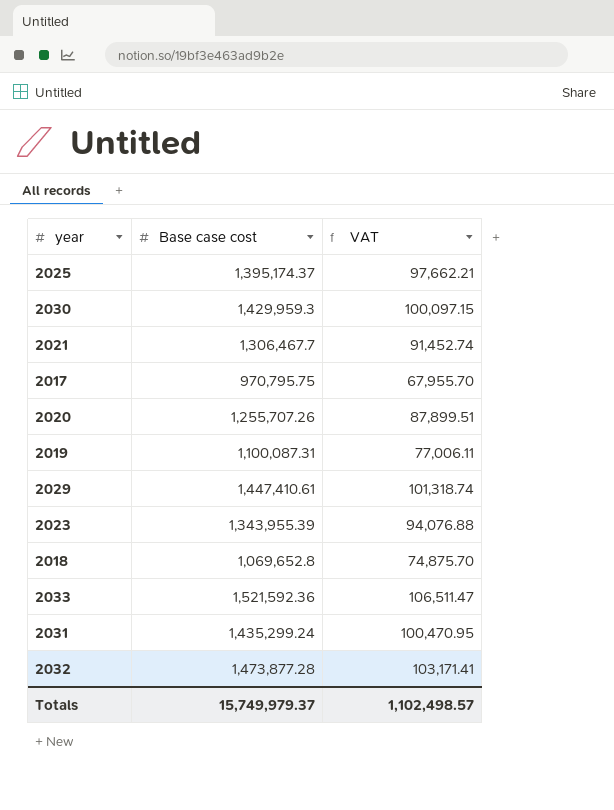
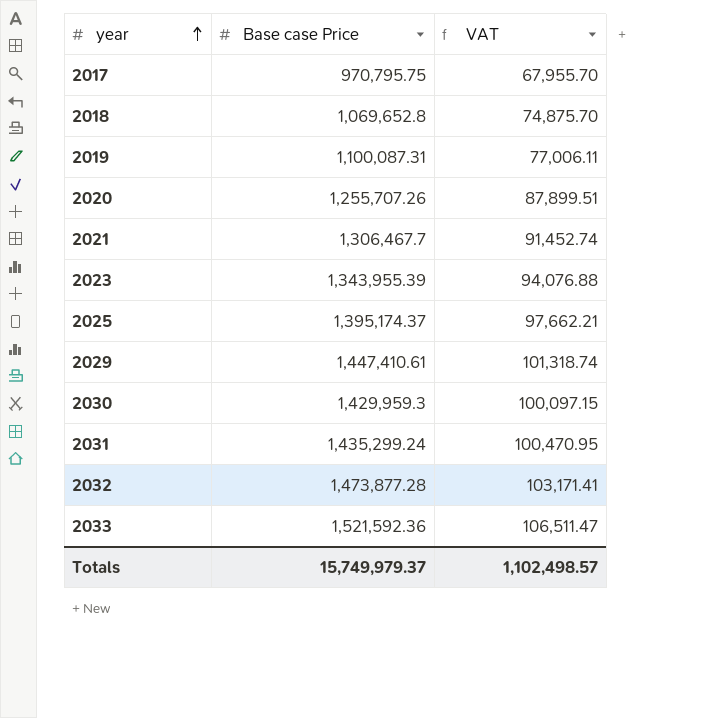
row order: none -> year ascending
column name: Base case cost -> Base case Price

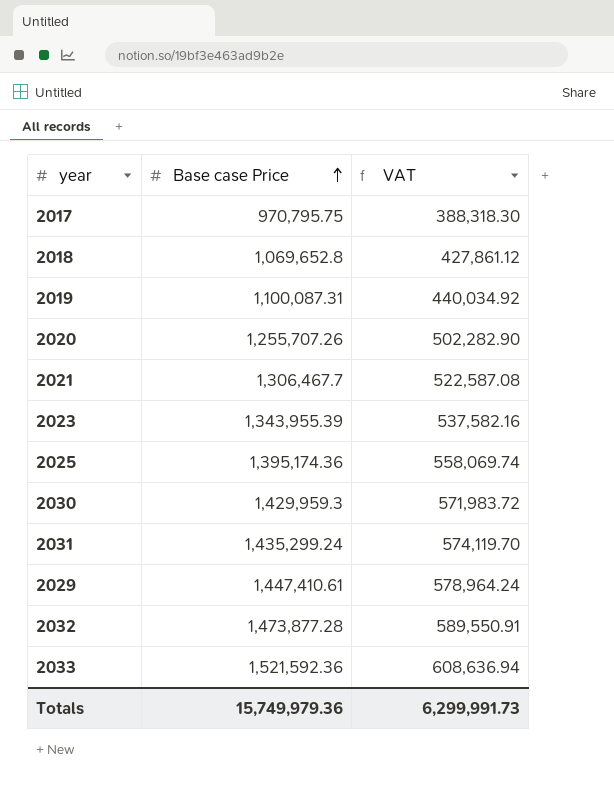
row order: year ascending -> Base case Price ascending
column VAT | formula: [Base case Price] * 0.07 -> [Base case Price] * 0.4
2025 | Base case Price: 1,395,174.37 -> 1,395,174.36
Totals | Base case Price: 15,749,979.37 -> 15,749,979.36
Totals | VAT: 1,102,498.57 -> 6,299,991.73

